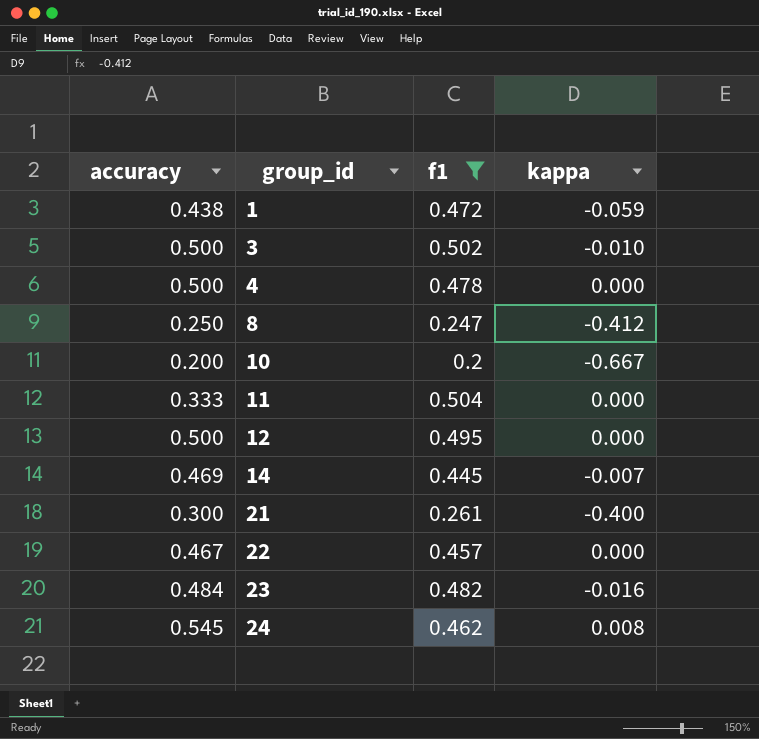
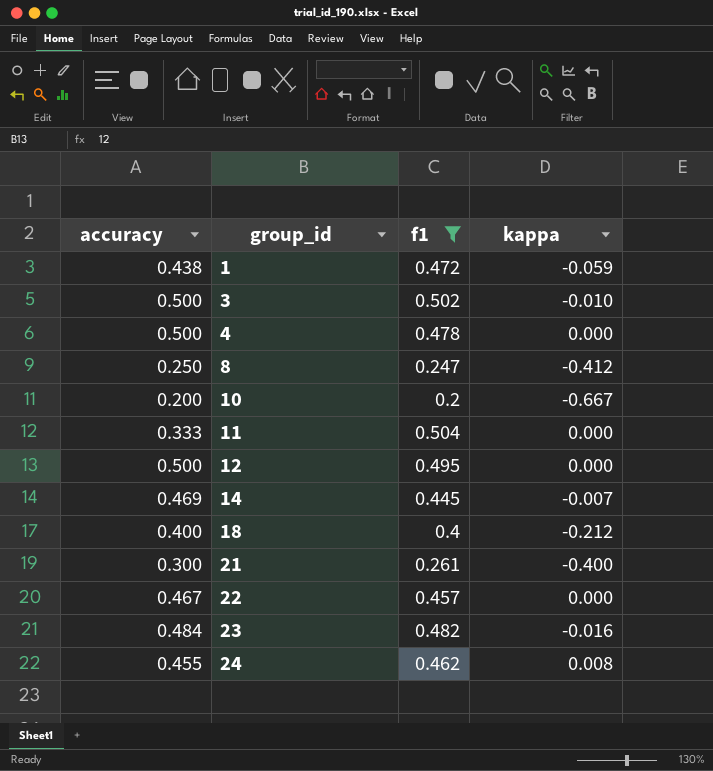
row 18: none -> 0.400 | 0.4 | -0.212
24 | accuracy: 0.545 -> 0.455

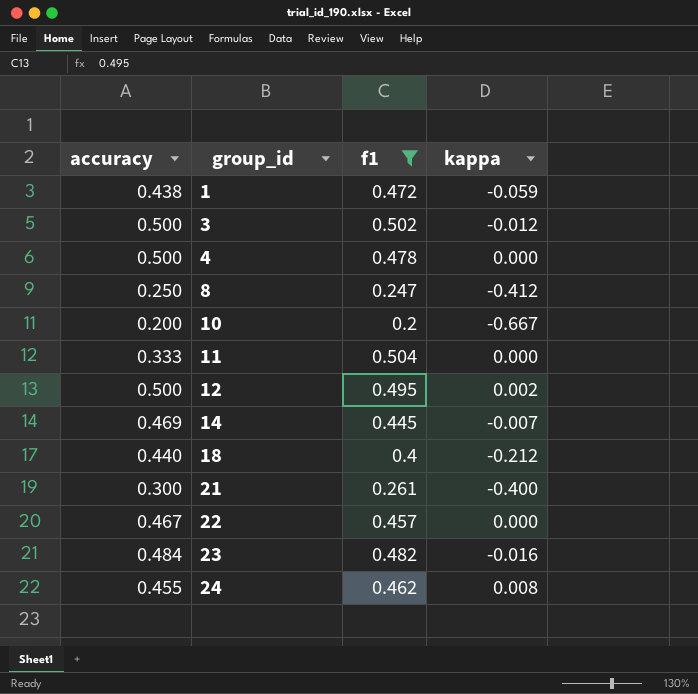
3 | kappa: -0.010 -> -0.012
12 | kappa: 0.000 -> 0.002
18 | accuracy: 0.400 -> 0.440

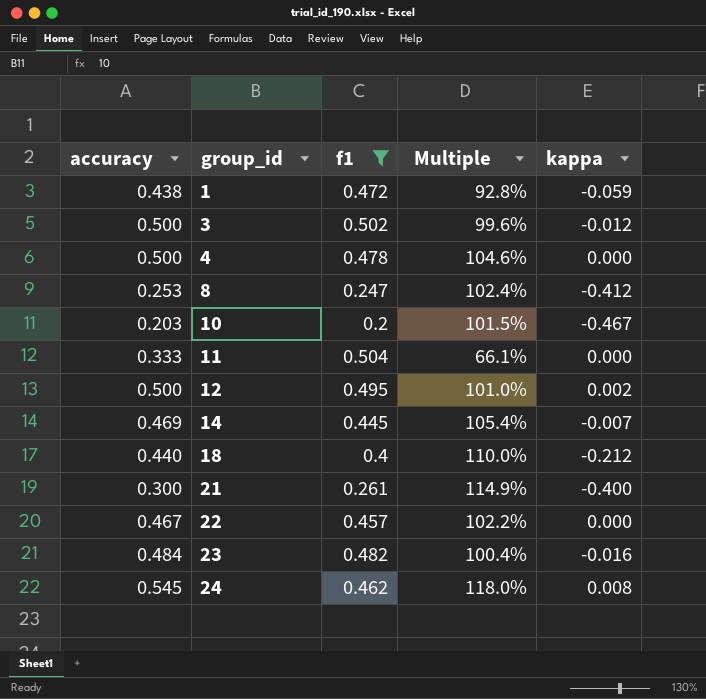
column Multiple | formula: none -> [accuracy] / [f1]
8 | accuracy: 0.250 -> 0.253
10 | accuracy: 0.200 -> 0.203
10 | kappa: -0.667 -> -0.467
24 | accuracy: 0.455 -> 0.545

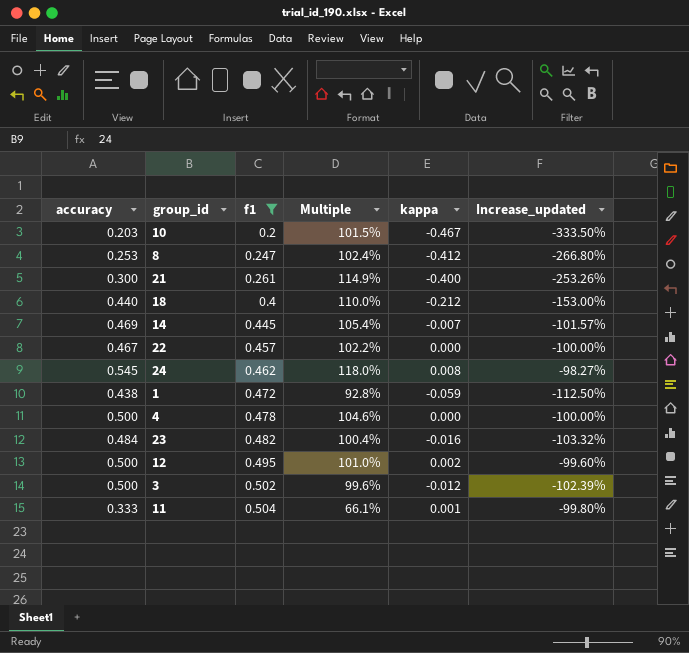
row order: group_id ascending -> f1 ascending
column Increase_updated | formula: none -> ([kappa] - [f1]) / [f1]
11 | kappa: 0.000 -> 0.001

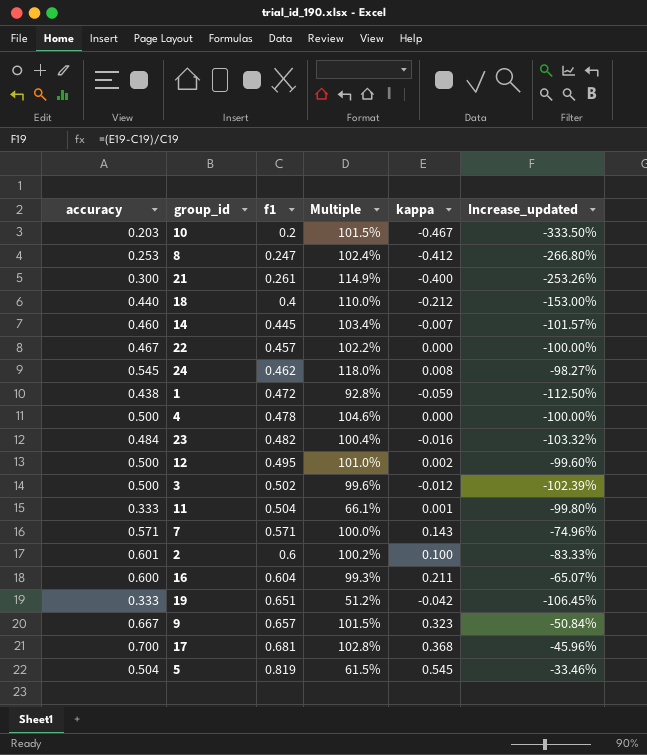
filter: f1 <= 0.504 -> none
14 | accuracy: 0.469 -> 0.460
14 | Multiple: 105.4% -> 103.4%

